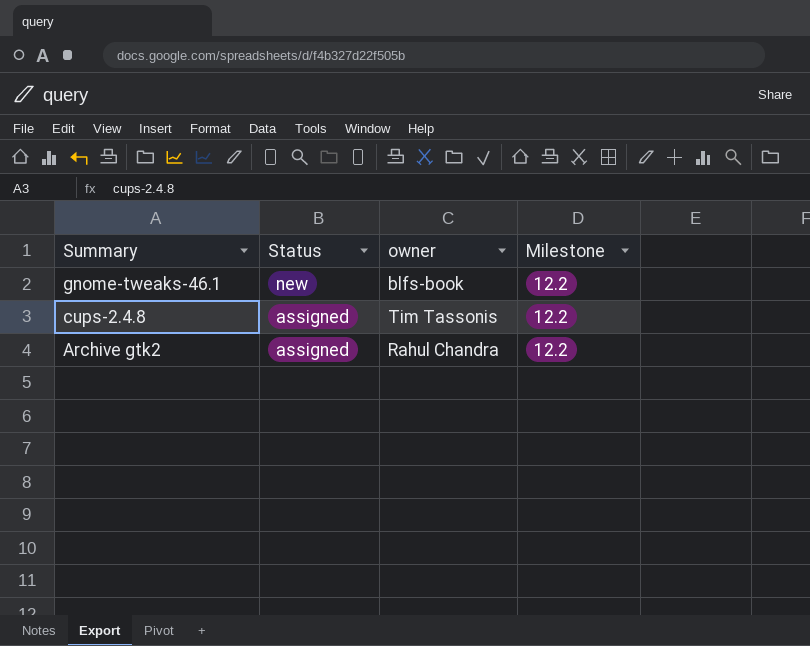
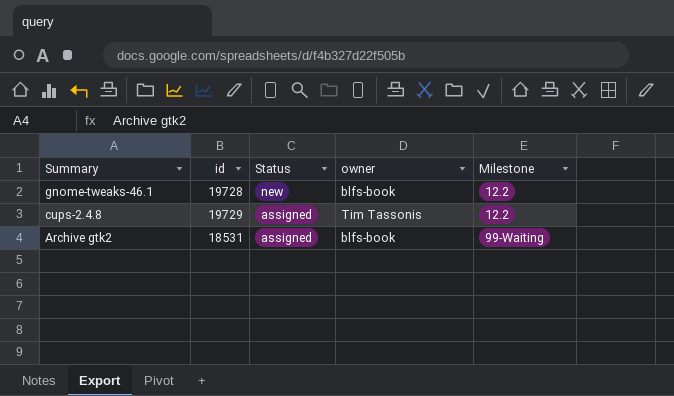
column id | position: none -> 2
Archive gtk2 | owner: Rahul Chandra -> blfs-book
Archive gtk2 | Milestone: 12.2 -> 99-Waiting

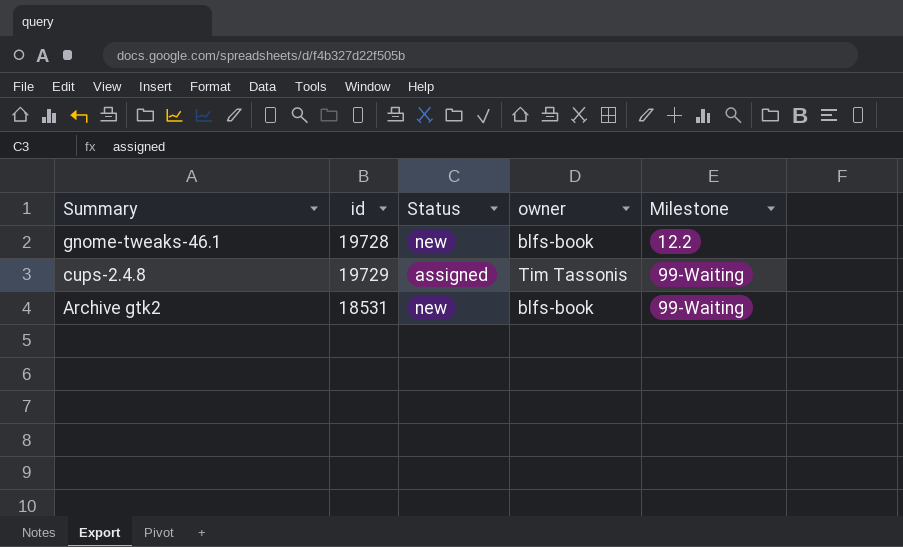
cups-2.4.8 | Milestone: 12.2 -> 99-Waiting
Archive gtk2 | Status: assigned -> new

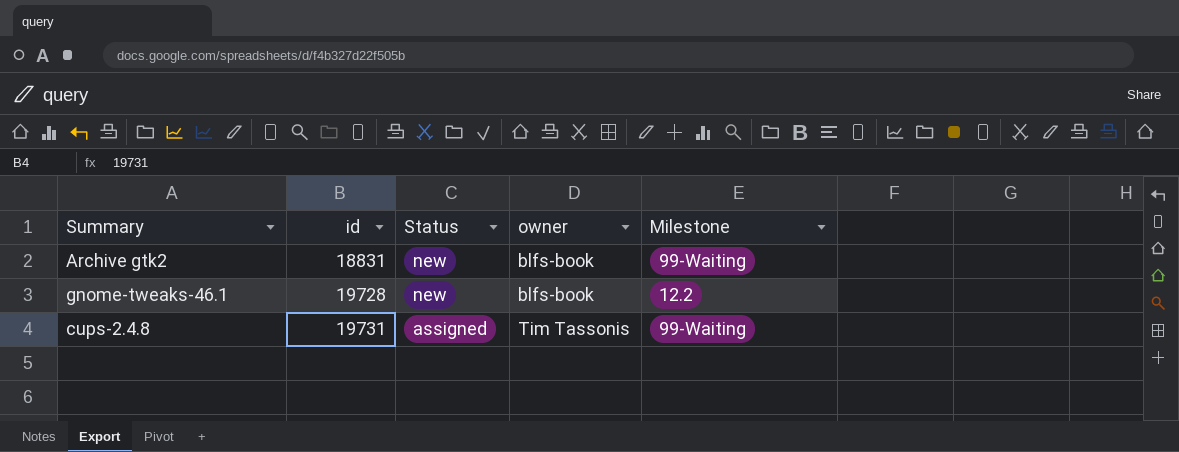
row order: Summary descending -> id ascending
Archive gtk2 | id: 18531 -> 18831
cups-2.4.8 | id: 19729 -> 19731

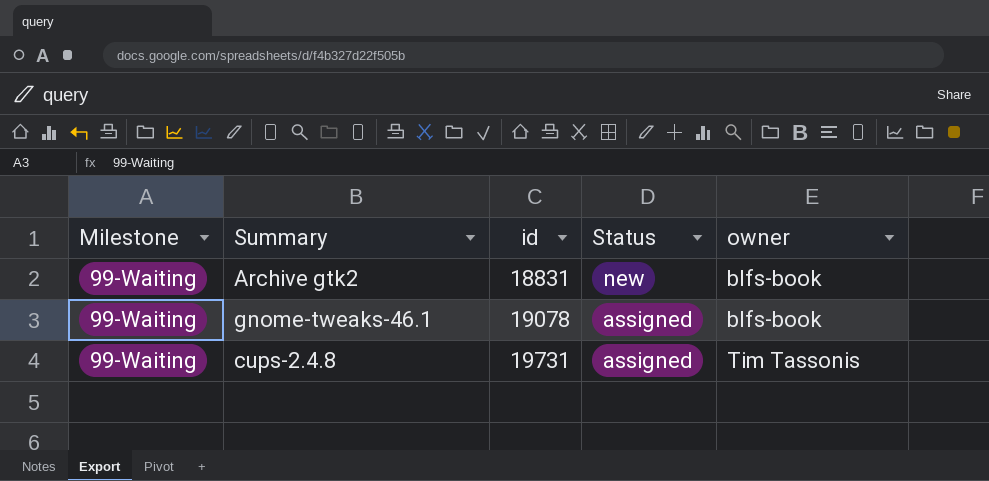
column Milestone | position: 5 -> 1
gnome-tweaks-46.1 | Milestone: 12.2 -> 99-Waiting
gnome-tweaks-46.1 | id: 19728 -> 19078
gnome-tweaks-46.1 | Status: new -> assigned

